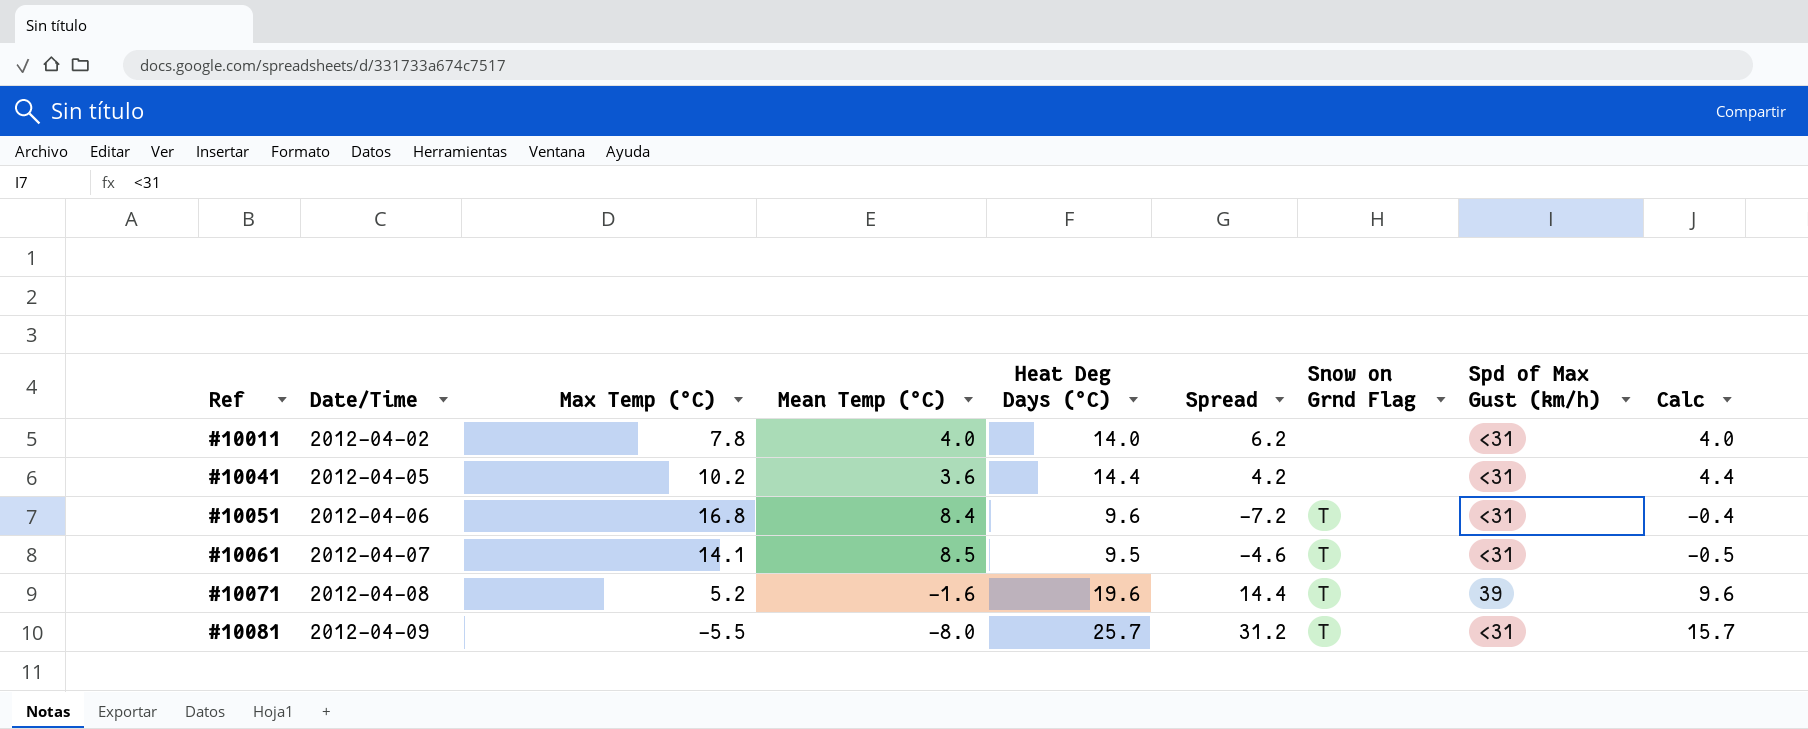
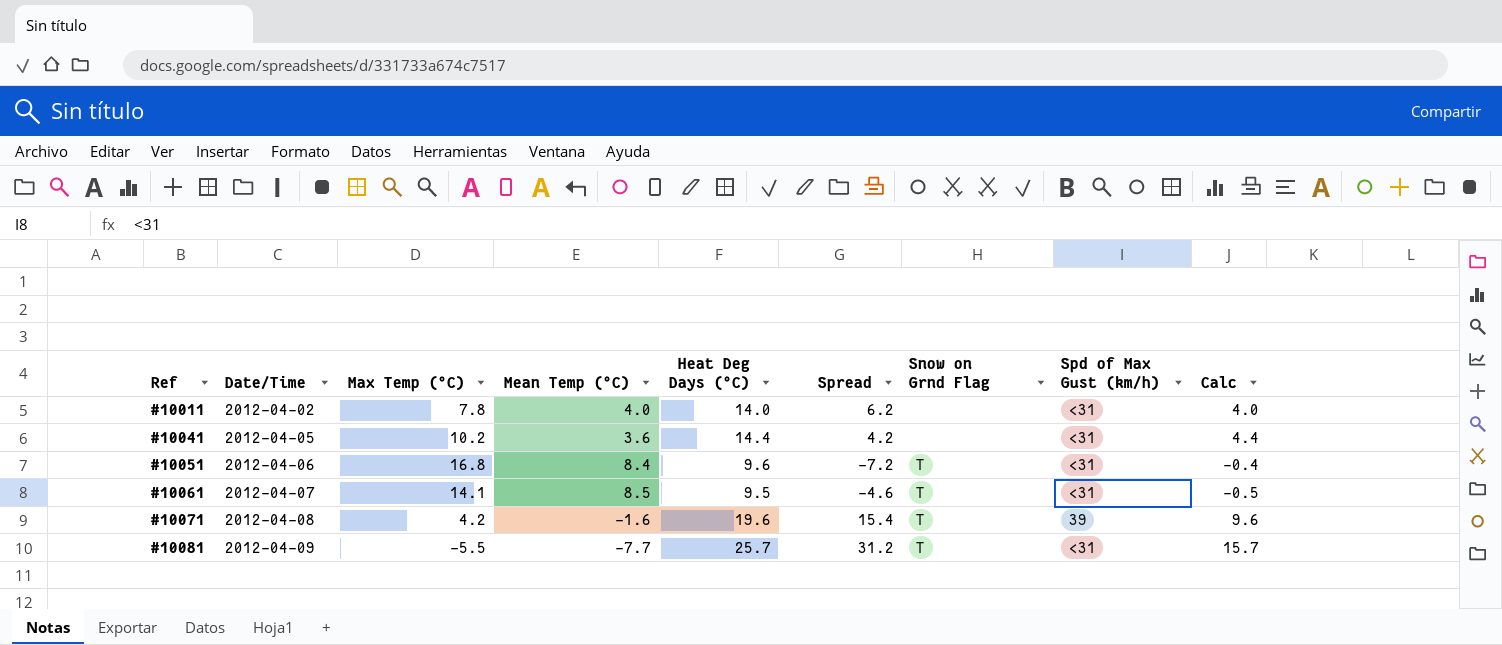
#10071 | Max Temp (°C): 5.2 -> 4.2
#10071 | Spread: 14.4 -> 15.4
#10081 | Mean Temp (°C): -8.0 -> -7.7

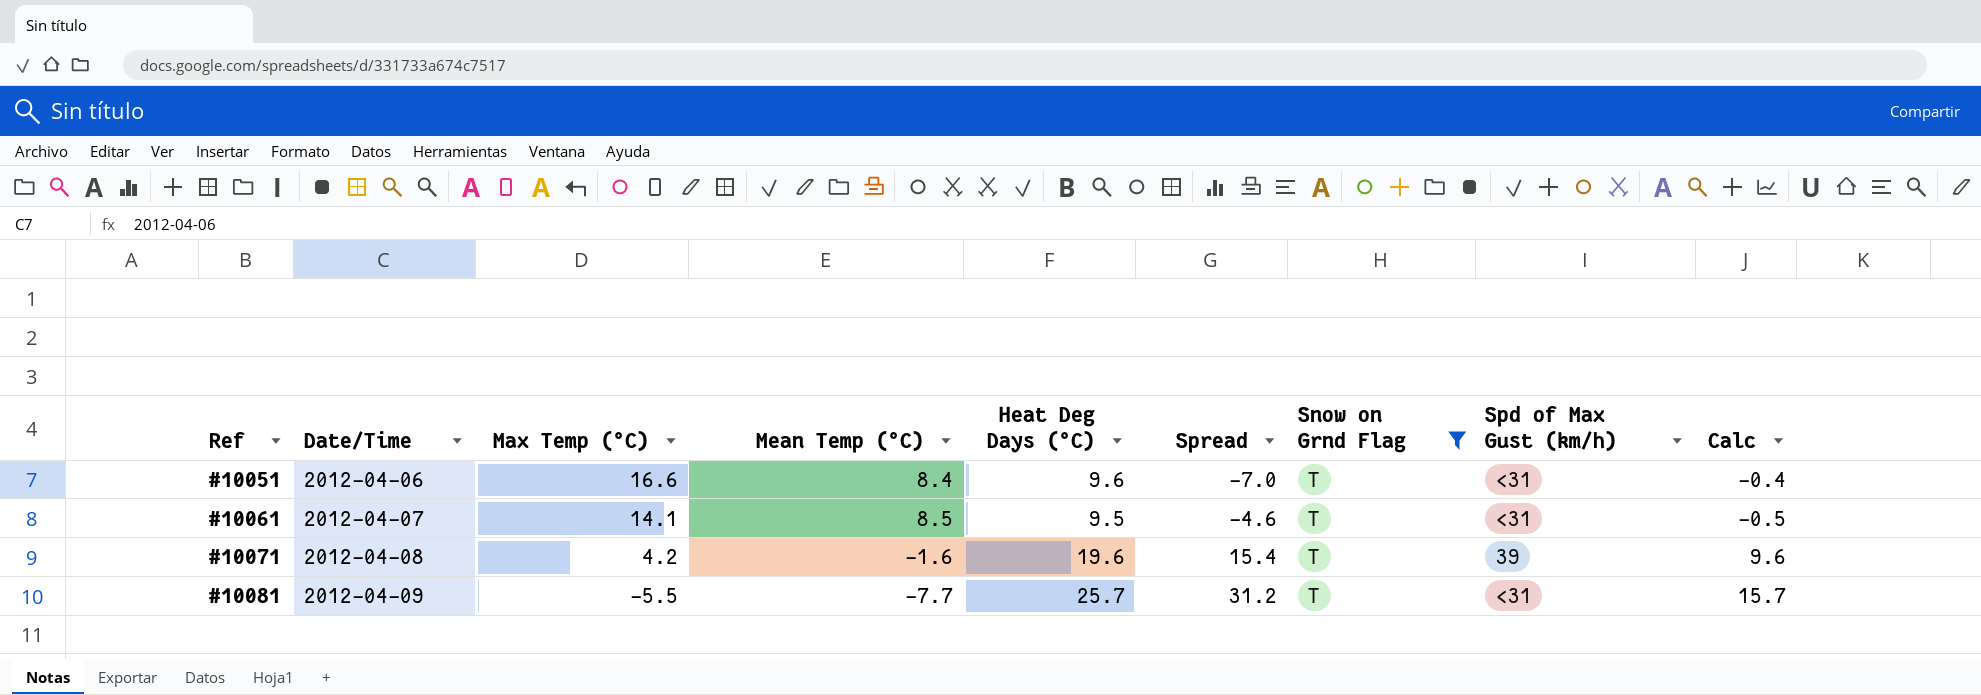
filter: none -> Snow on Grnd Flag = T
#10051 | Max Temp (°C): 16.8 -> 16.6
#10051 | Spread: -7.2 -> -7.0

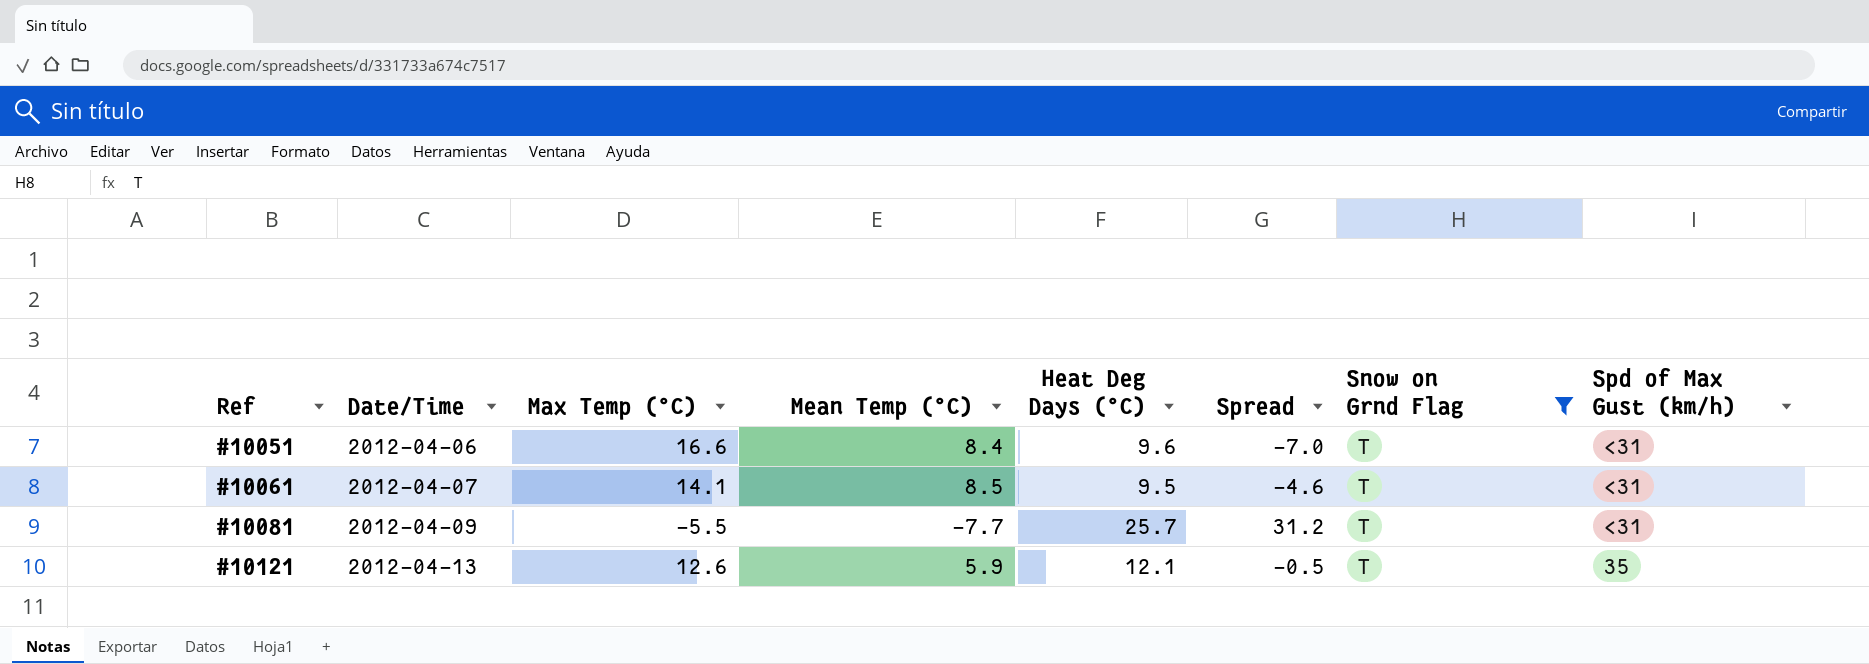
column Calc | formula: [Heat Deg Days (°C)] - 10 -> none
row #10071: 2012-04-08 | 4.2 | -1.6 | 19.6 | 15.4 | T | 39 | 9.6 -> none
row #10121: none -> 2012-04-13 | 12.6 | 5.9 | 12.1 | -0.5 | T | 35

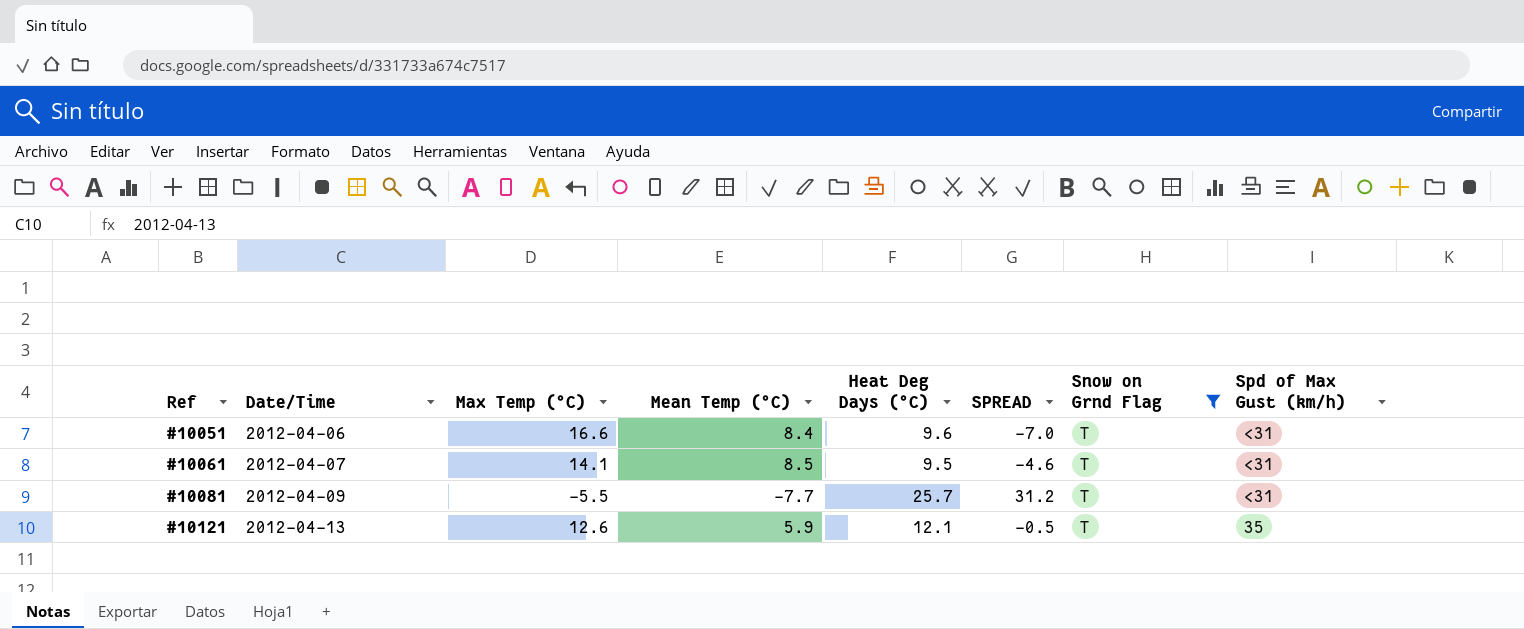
column name: Spread -> SPREAD

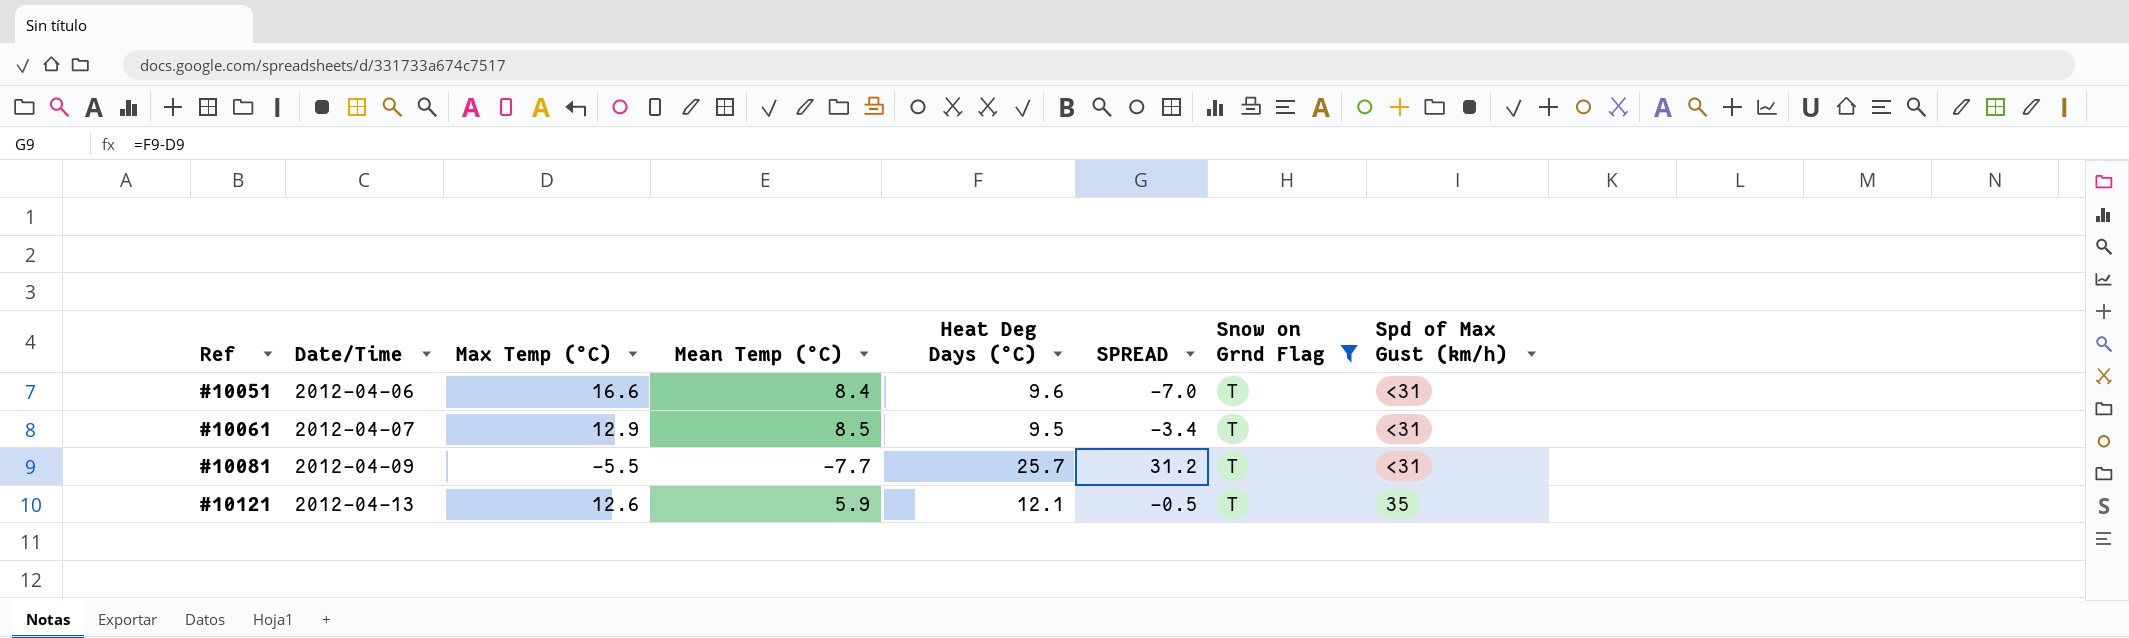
#10061 | Max Temp (°C): 14.1 -> 12.9
#10061 | SPREAD: -4.6 -> -3.4

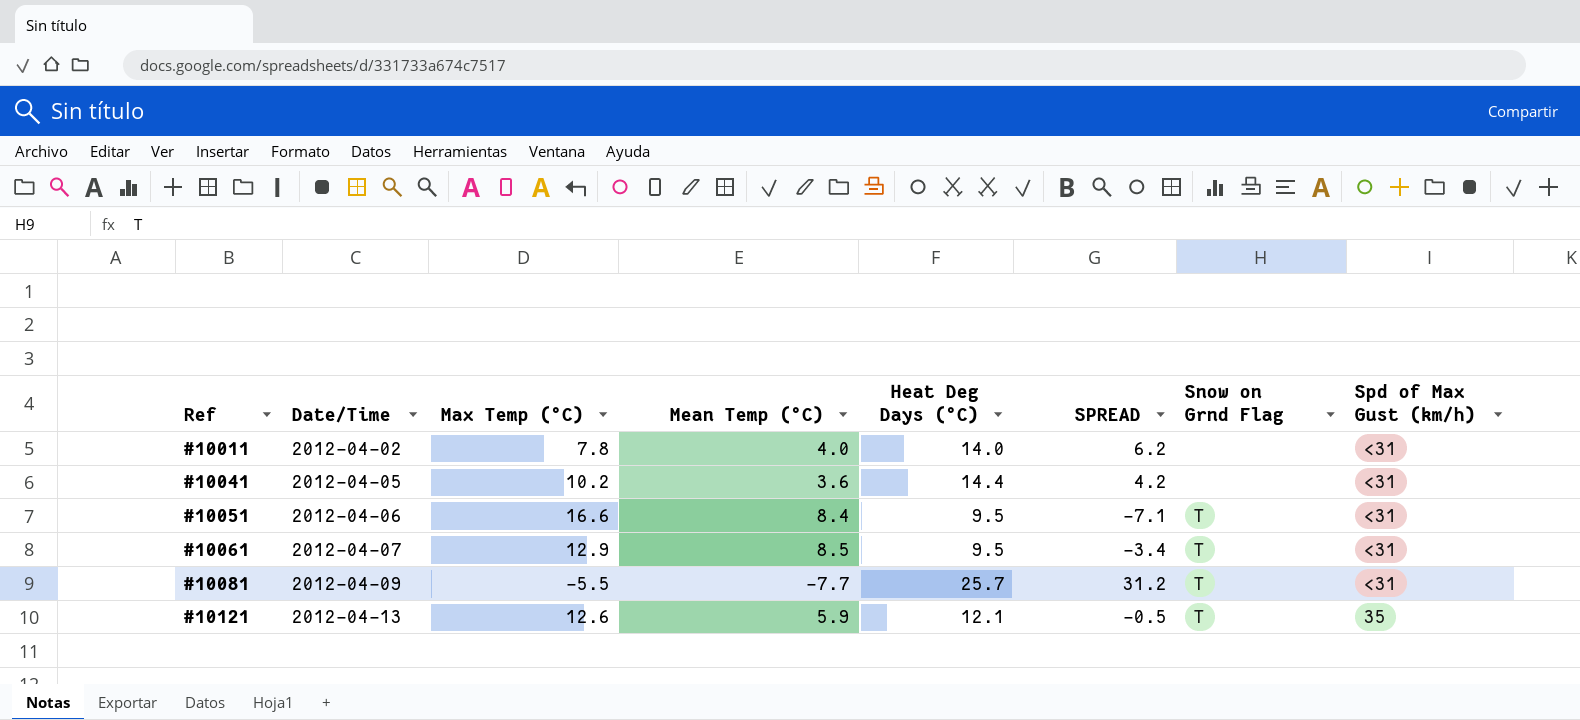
filter: Snow on Grnd Flag = T -> none
#10051 | Heat Deg Days (°C): 9.6 -> 9.5
#10051 | SPREAD: -7.0 -> -7.1

